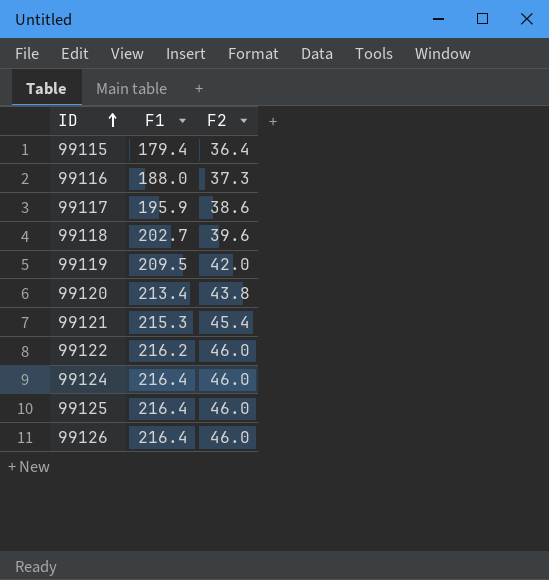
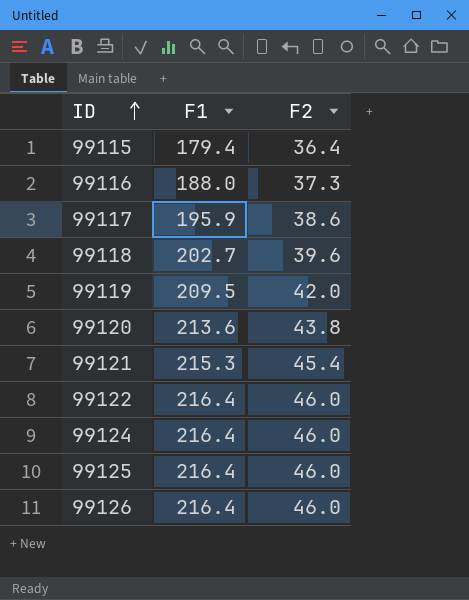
99120 | F1: 213.4 -> 213.6
99122 | F1: 216.2 -> 216.4

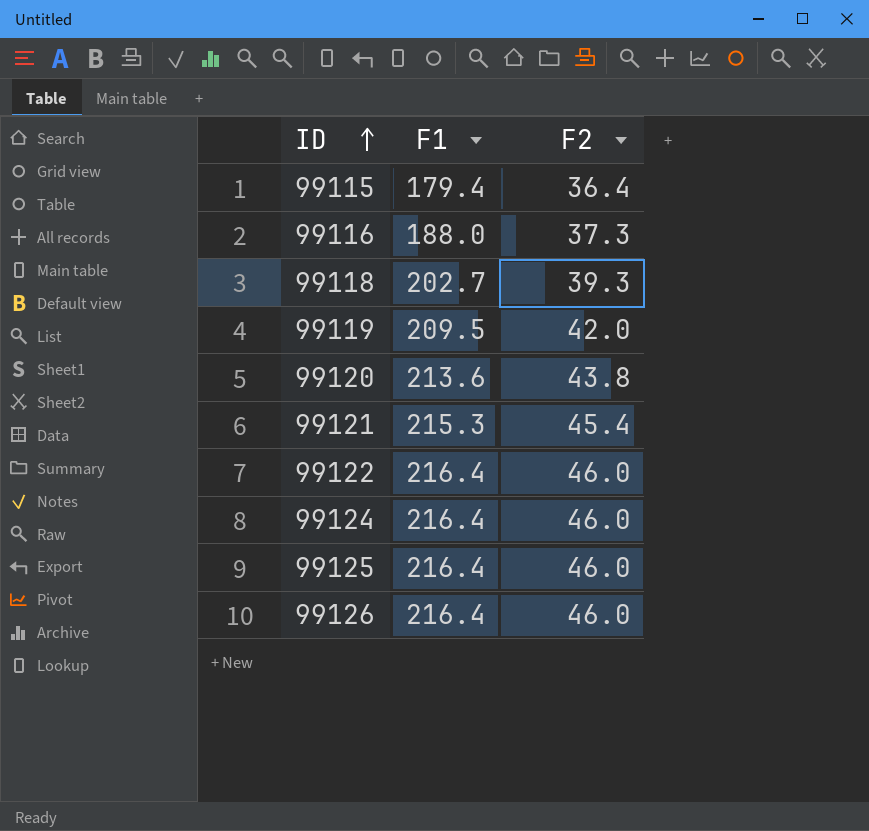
row 99117: 195.9 | 38.6 -> none
99118 | F2: 39.6 -> 39.3

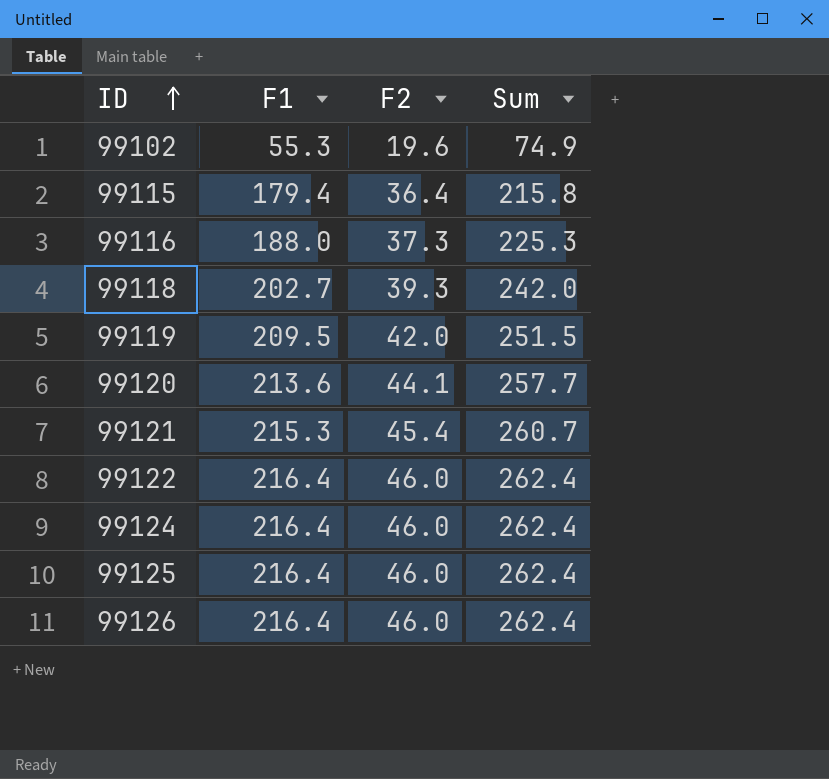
column Sum | formula: none -> [F1] + [F2]
row 99102: none -> 55.3 | 19.6 | 74.9
99120 | F2: 43.8 -> 44.1

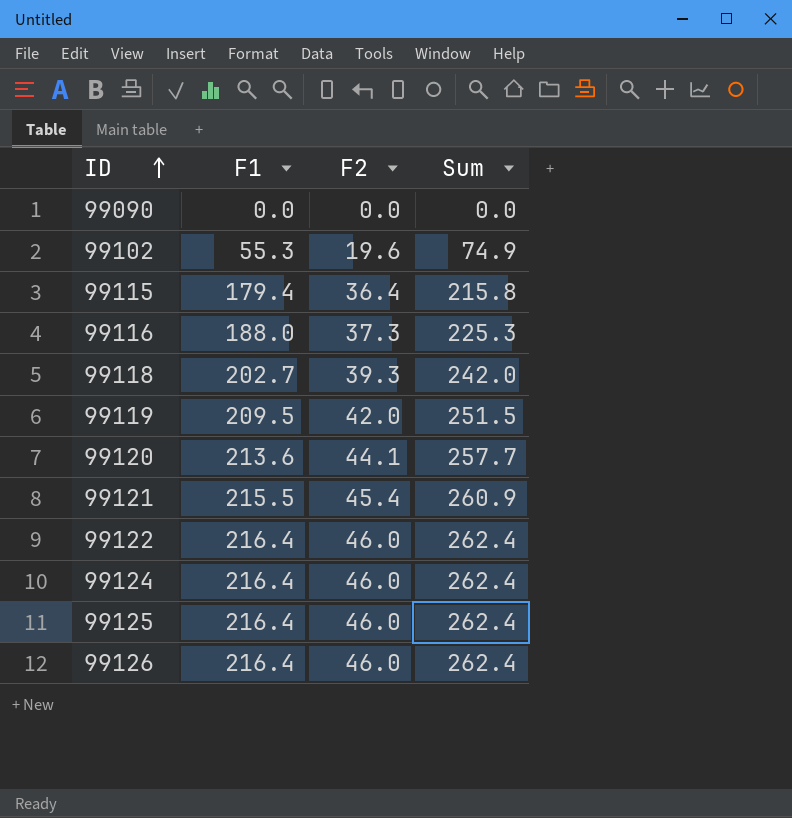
row 99090: none -> 0.0 | 0.0 | 0.0
99121 | F1: 215.3 -> 215.5
99121 | Sum: 260.7 -> 260.9

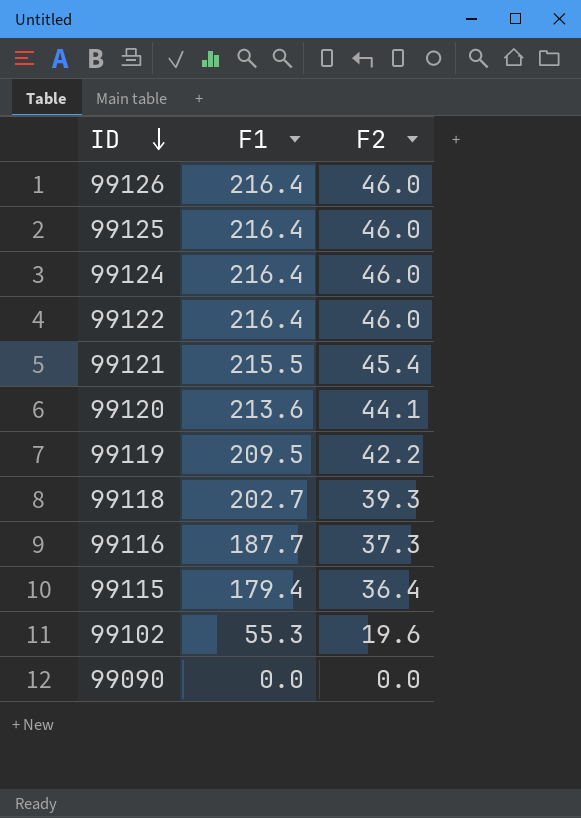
row order: ID ascending -> ID descending
column Sum | formula: [F1] + [F2] -> none
99119 | F2: 42.0 -> 42.2
99116 | F1: 188.0 -> 187.7

